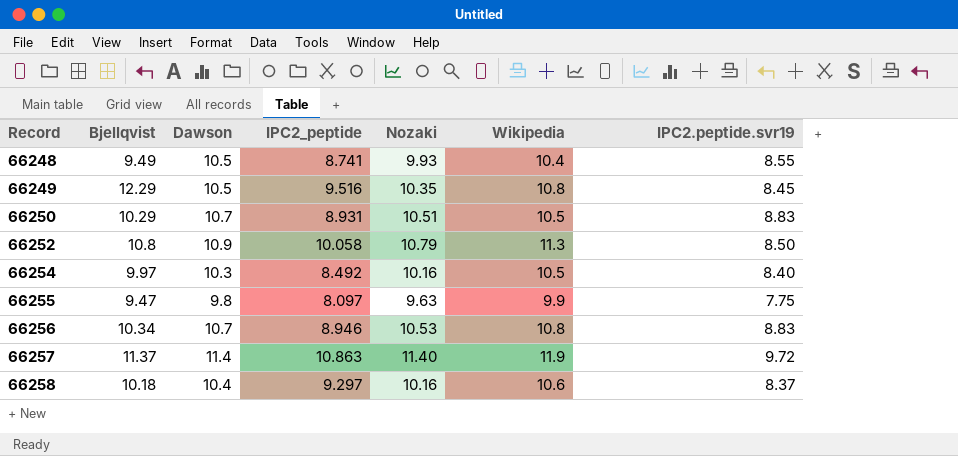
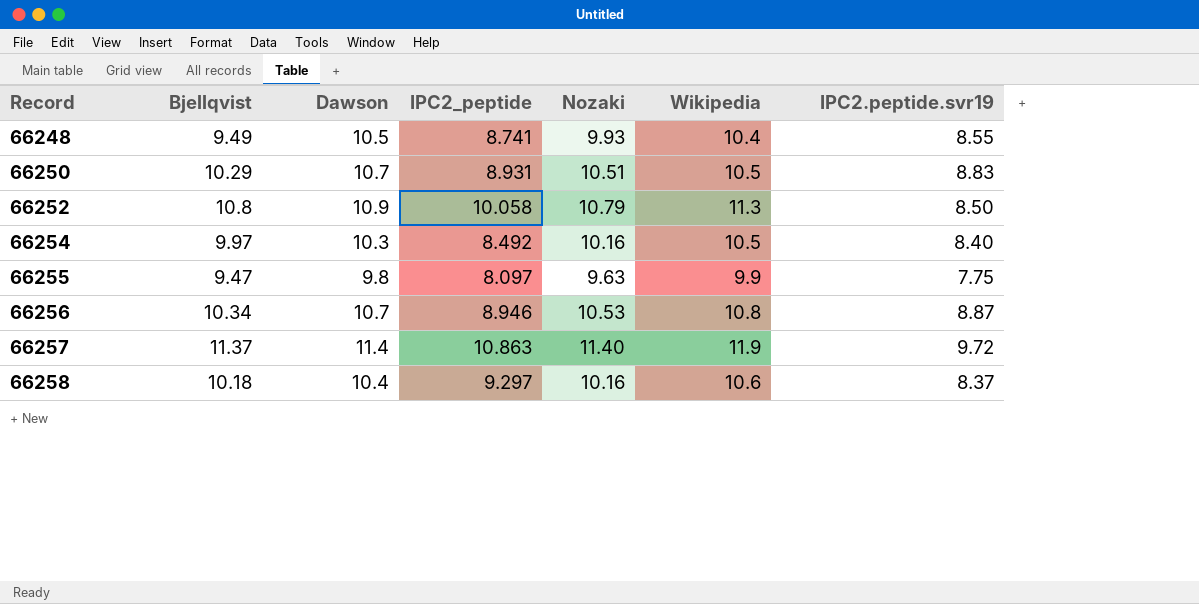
row 66249: 12.29 | 10.5 | 9.516 | 10.35 | 10.8 | 8.45 -> none
66256 | IPC2.peptide.svr19: 8.83 -> 8.87

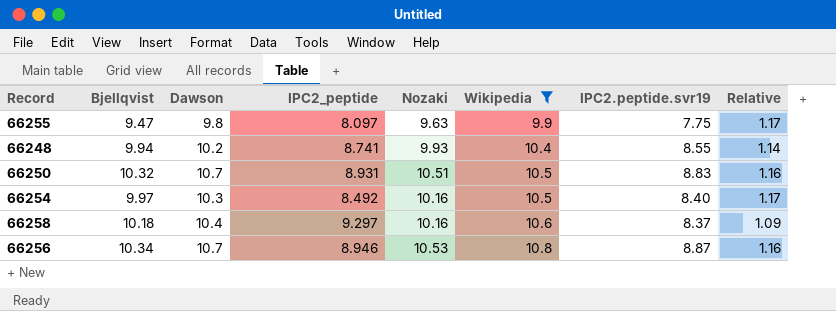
filter: none -> Wikipedia <= 10.8
row order: Record ascending -> Wikipedia ascending
column Relative | formula: none -> [Bjellqvist] / [IPC2_peptide]
66248 | Bjellqvist: 9.49 -> 9.94
66248 | Dawson: 10.5 -> 10.2
66250 | Bjellqvist: 10.29 -> 10.32

